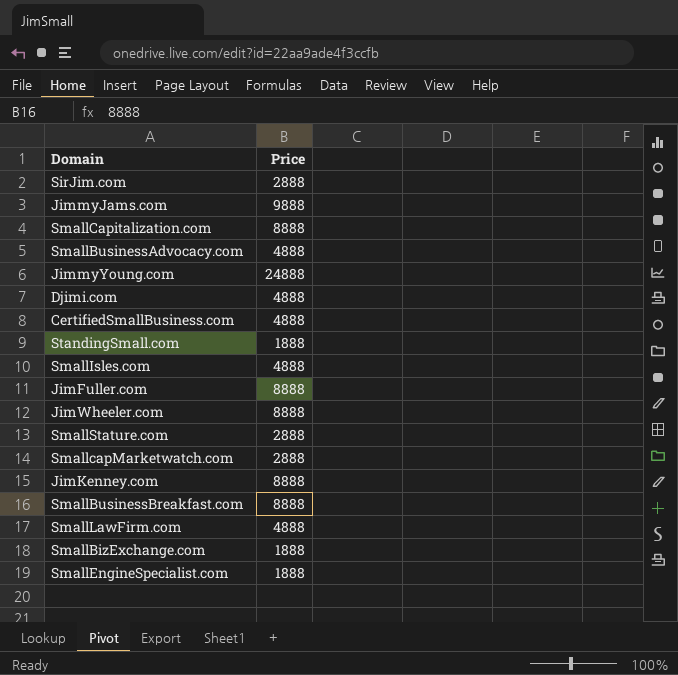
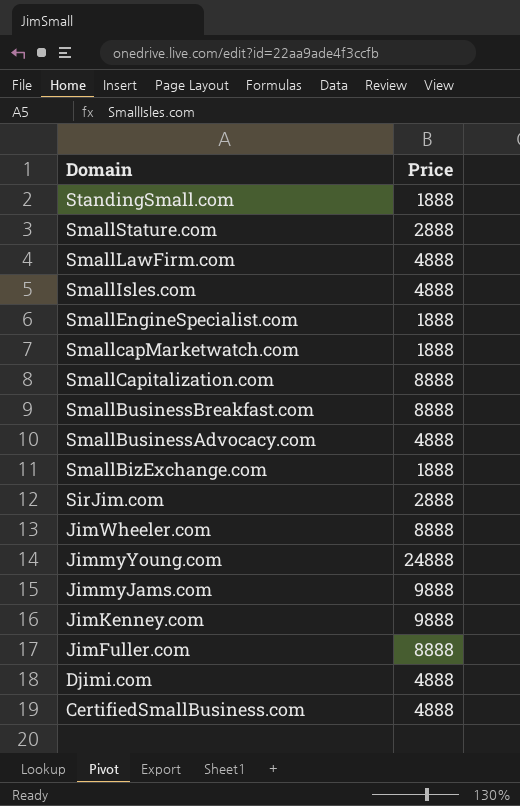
row order: none -> Domain descending
SmallcapMarketwatch.com | Price: 2888 -> 1888
JimKenney.com | Price: 8888 -> 9888

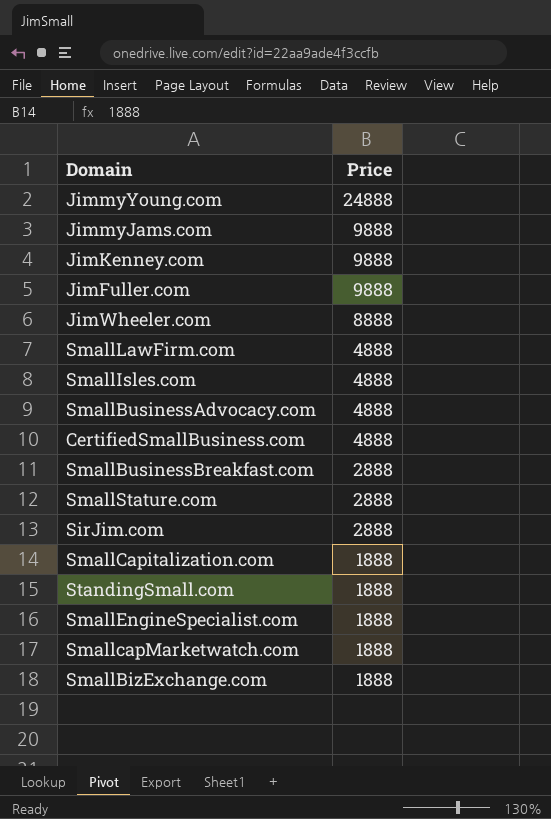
row order: Domain descending -> Price descending
row Djimi.com: 4888 -> none
JimFuller.com | Price: 8888 -> 9888
SmallBusinessBreakfast.com | Price: 8888 -> 2888
SmallCapitalization.com | Price: 8888 -> 1888

